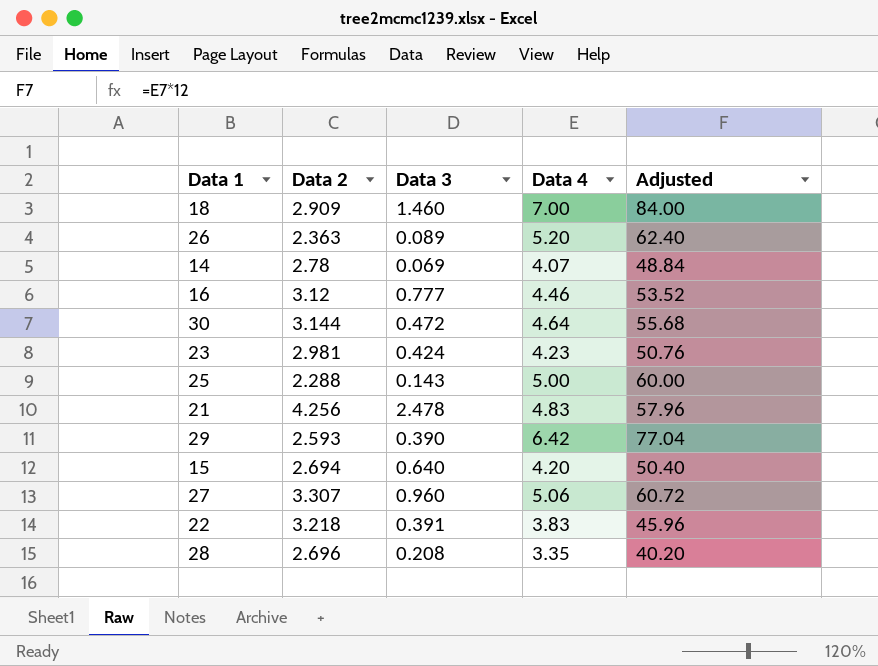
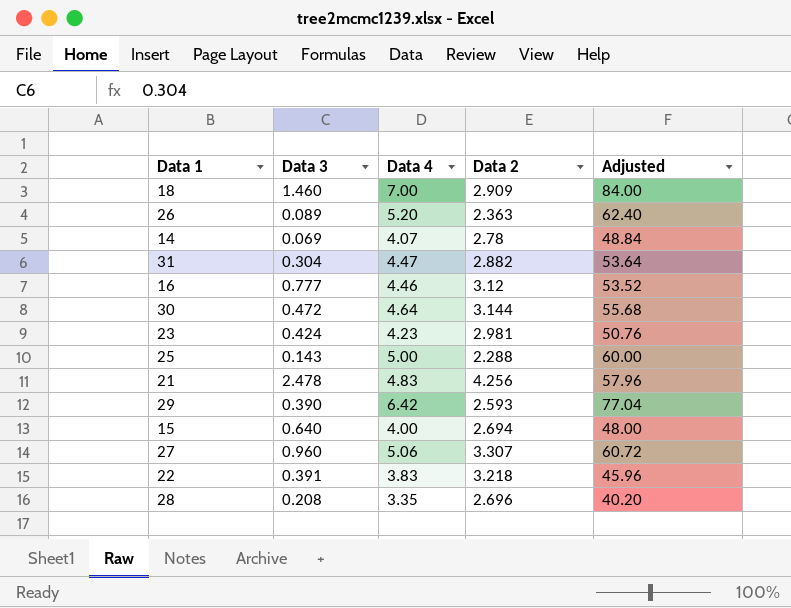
column Data 2 | position: 2 -> 4
row 31: none -> 0.304 | 4.47 | 2.882 | 53.64
15 | Data 4: 4.20 -> 4.00
15 | Adjusted: 50.40 -> 48.00

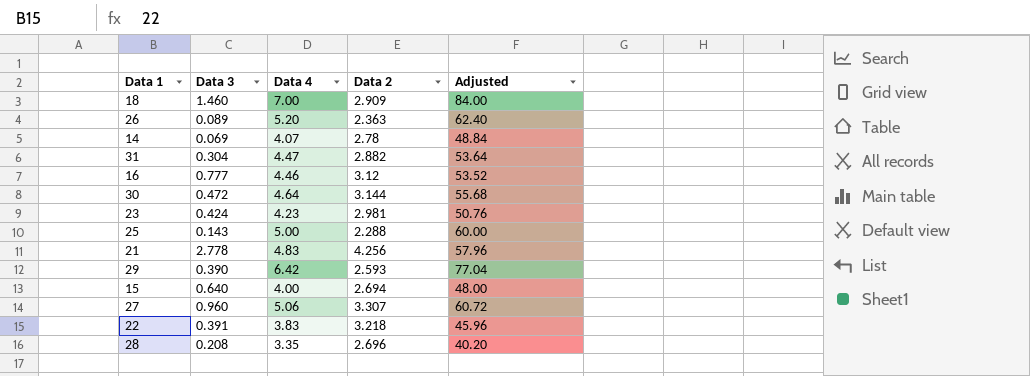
21 | Data 3: 2.478 -> 2.778

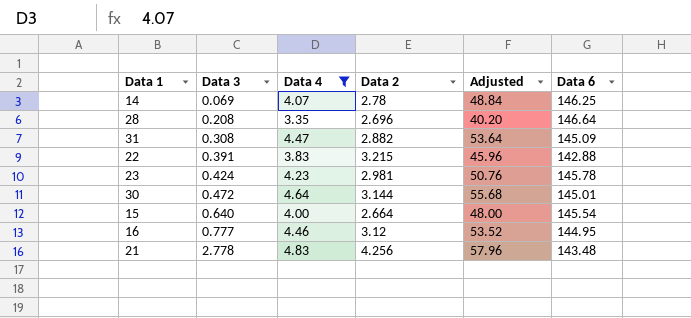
filter: none -> Data 4 <= 4.83
row order: none -> Data 3 ascending
column Data 6 | position: none -> 6
31 | Data 3: 0.304 -> 0.308
22 | Data 2: 3.218 -> 3.215
15 | Data 2: 2.694 -> 2.664

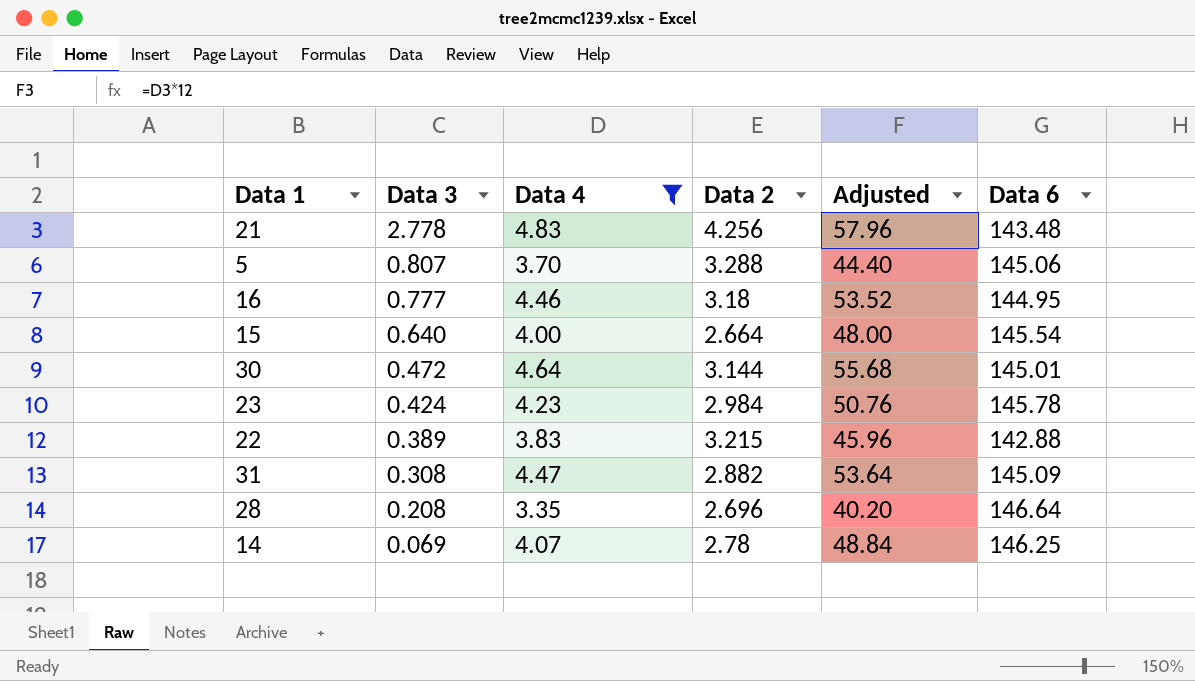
row order: Data 3 ascending -> Data 3 descending
row 5: none -> 0.807 | 3.70 | 3.288 | 44.40 | 145.06
16 | Data 2: 3.12 -> 3.18
23 | Data 2: 2.981 -> 2.984
22 | Data 3: 0.391 -> 0.389

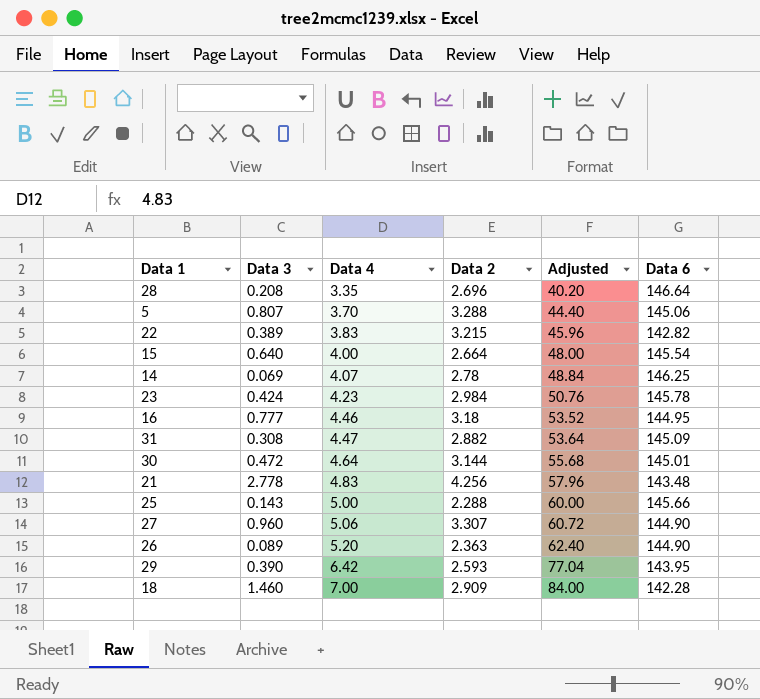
filter: Data 4 <= 4.83 -> none
row order: Data 3 descending -> Data 4 ascending
22 | Data 6: 142.88 -> 142.82

